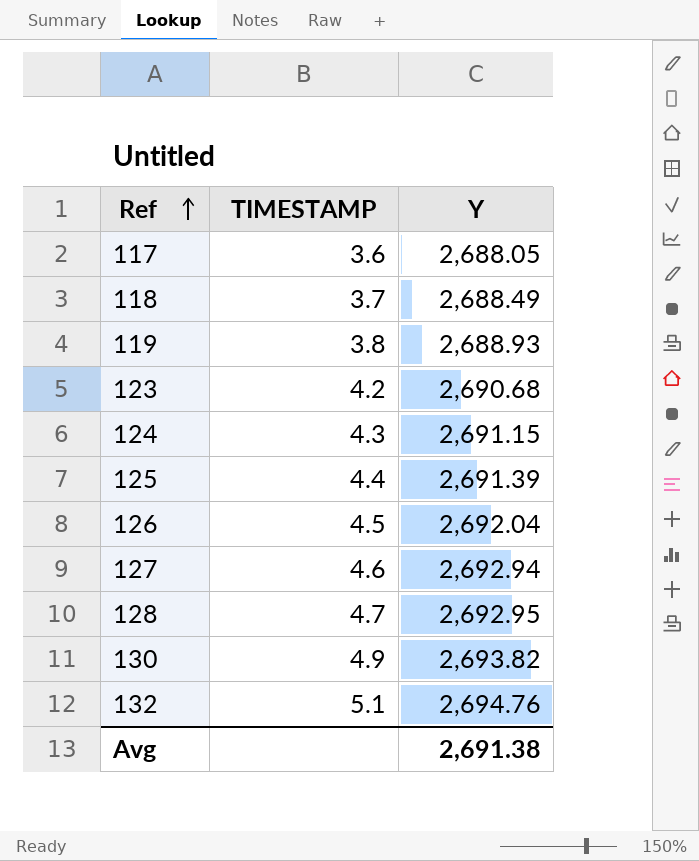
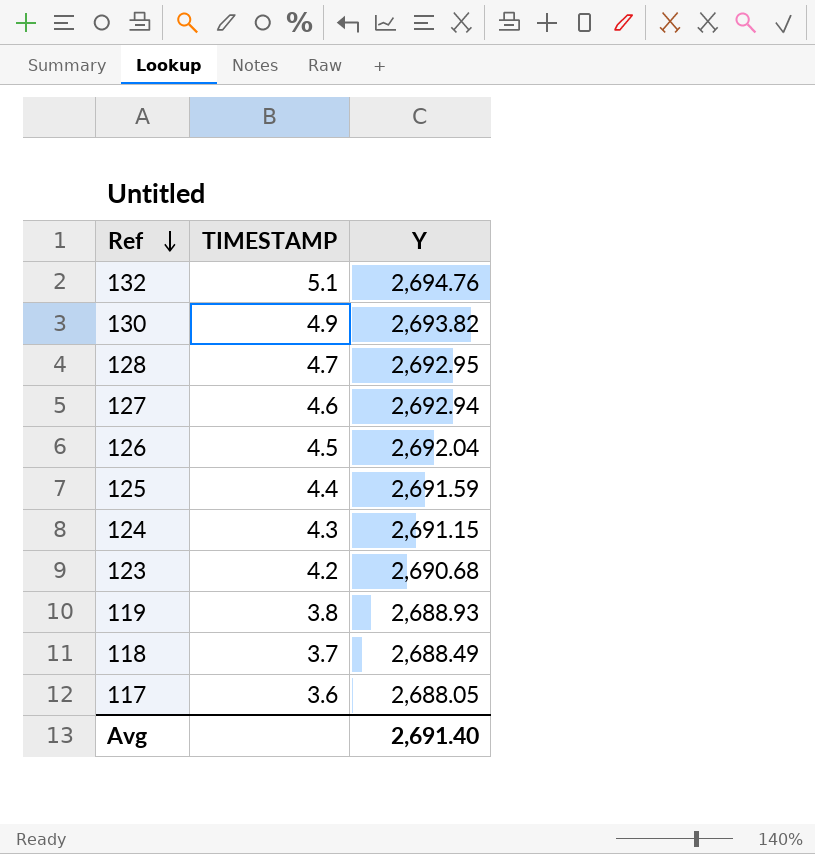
row order: Ref ascending -> Ref descending
125 | Y: 2,691.39 -> 2,691.59
Avg | Y: 2,691.38 -> 2,691.40

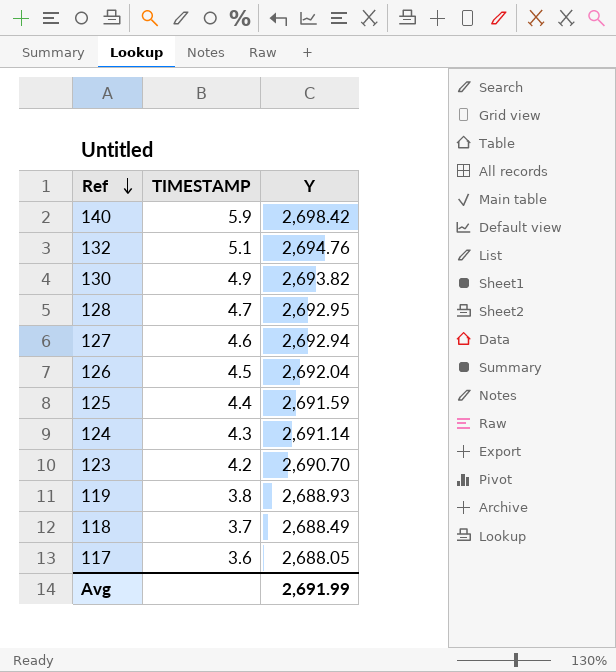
row 140: none -> 5.9 | 2,698.42
124 | Y: 2,691.15 -> 2,691.14
123 | Y: 2,690.68 -> 2,690.70
Avg | Y: 2,691.40 -> 2,691.99

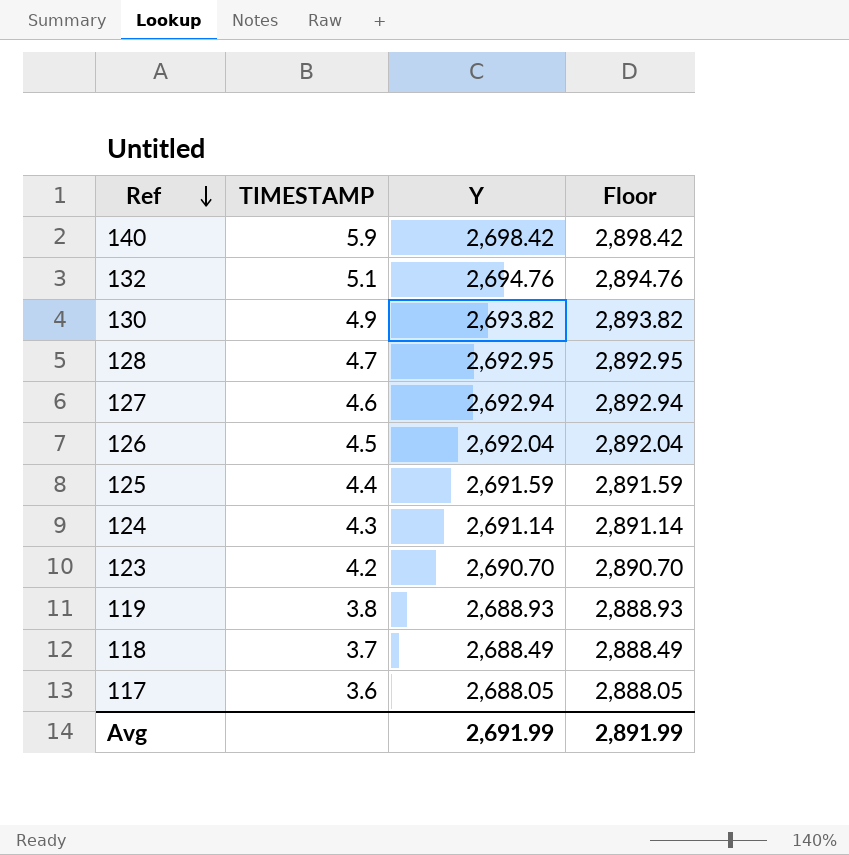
column Floor | formula: none -> [Y] + 200

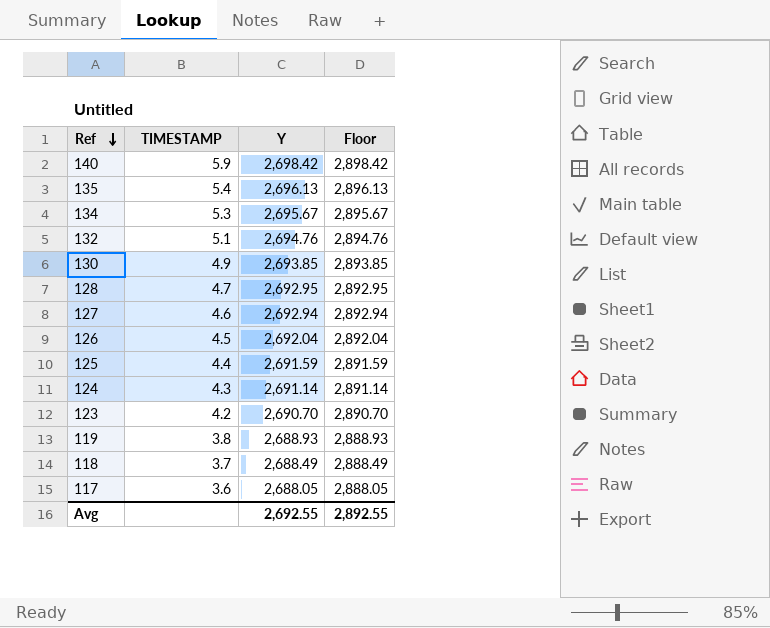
row 135: none -> 5.4 | 2,696.13 | 2,896.13
row 134: none -> 5.3 | 2,695.67 | 2,895.67
130 | Y: 2,693.82 -> 2,693.85
130 | Floor: 2,893.82 -> 2,893.85
Avg | Y: 2,691.99 -> 2,692.55
Avg | Floor: 2,891.99 -> 2,892.55

